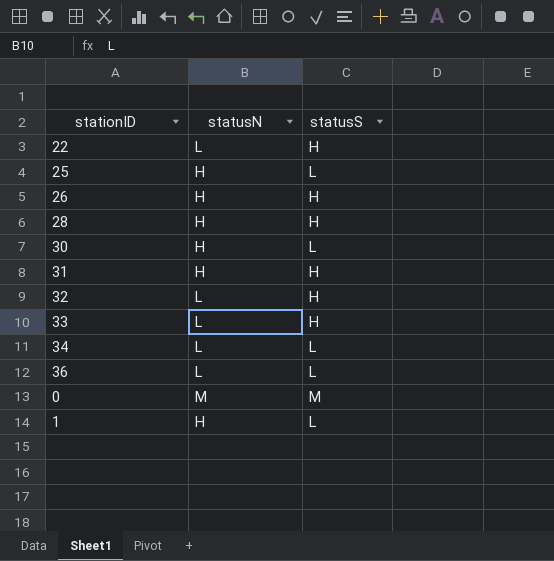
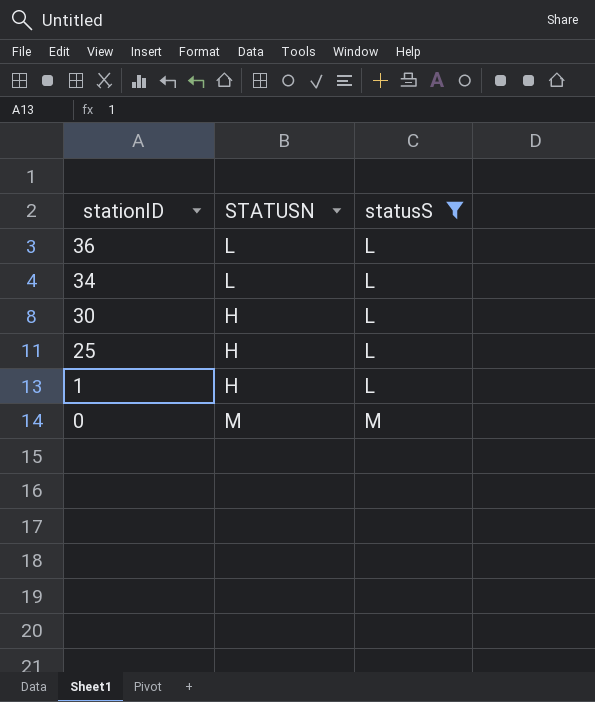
filter: none -> statusS != H
row order: none -> stationID descending
column name: statusN -> STATUSN

